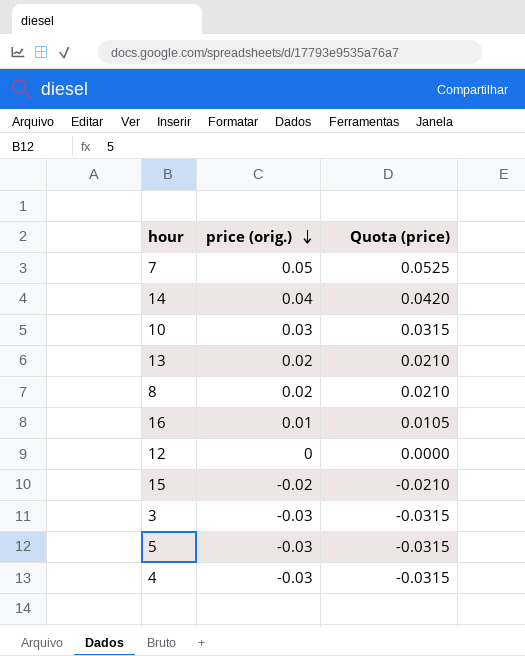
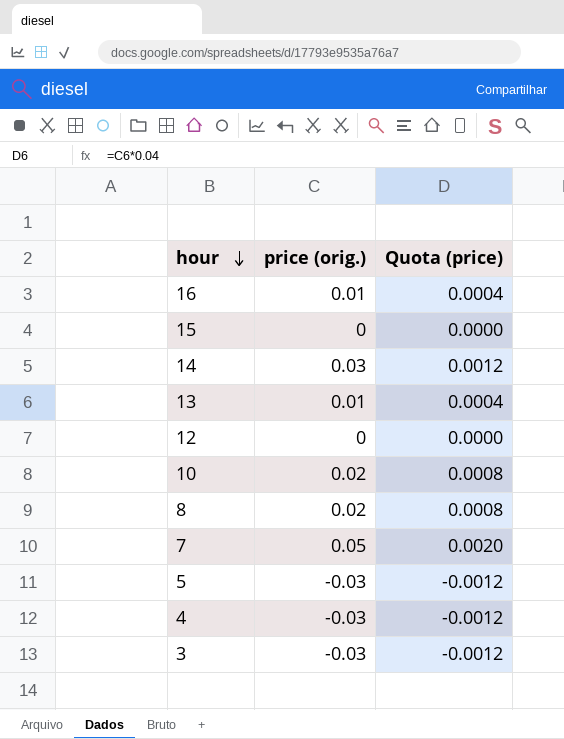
row order: price (orig.) descending -> hour descending
column Quota (price) | formula: [price (orig.)] * 1.05 -> [price (orig.)] * 0.04
15 | price (orig.): -0.02 -> 0
14 | price (orig.): 0.04 -> 0.03
13 | price (orig.): 0.02 -> 0.01
10 | price (orig.): 0.03 -> 0.02

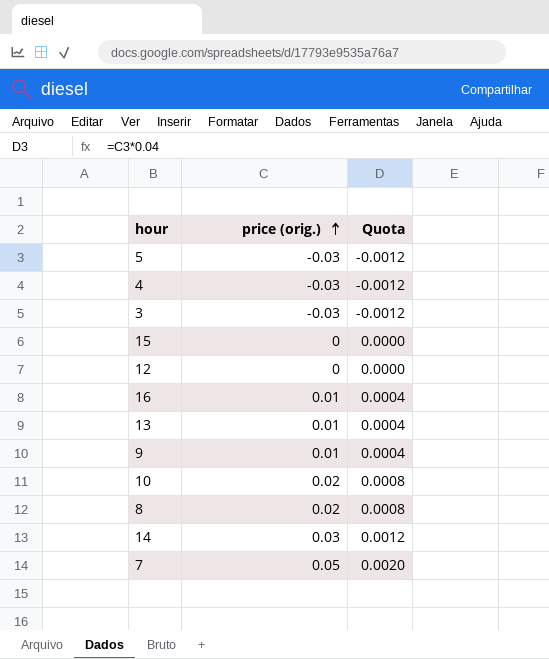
row order: hour descending -> price (orig.) ascending
column name: Quota (price) -> Quota
row 9: none -> 0.01 | 0.0004

